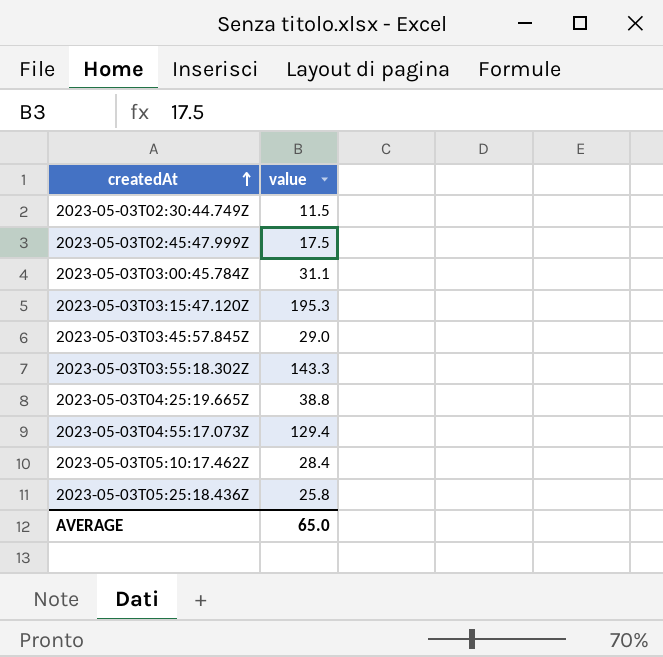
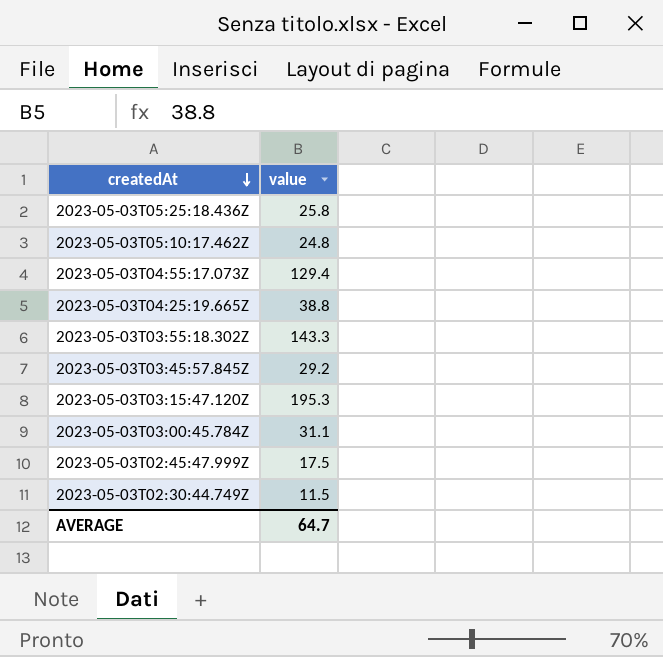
row order: createdAt ascending -> createdAt descending
2023-05-03T05:10:17.462Z | value: 28.4 -> 24.8
2023-05-03T03:45:57.845Z | value: 29.0 -> 29.2
AVERAGE | value: 65.0 -> 64.7

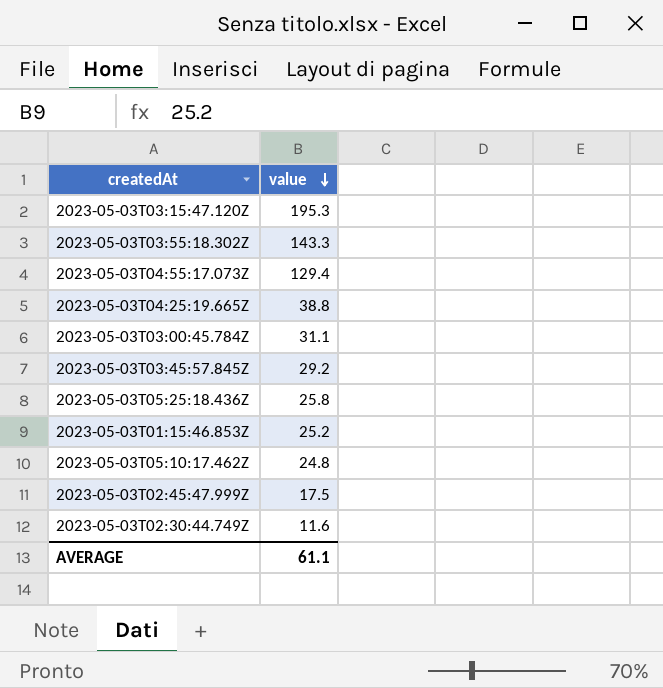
row order: createdAt descending -> value descending
row 2023-05-03T01:15:46.853Z: none -> 25.2
2023-05-03T02:30:44.749Z | value: 11.5 -> 11.6
AVERAGE | value: 64.7 -> 61.1

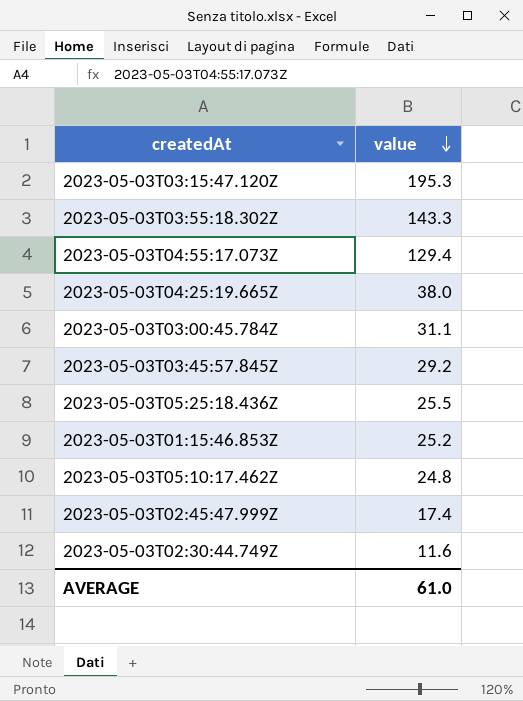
2023-05-03T04:25:19.665Z | value: 38.8 -> 38.0
2023-05-03T05:25:18.436Z | value: 25.8 -> 25.5
2023-05-03T02:45:47.999Z | value: 17.5 -> 17.4
AVERAGE | value: 61.1 -> 61.0

